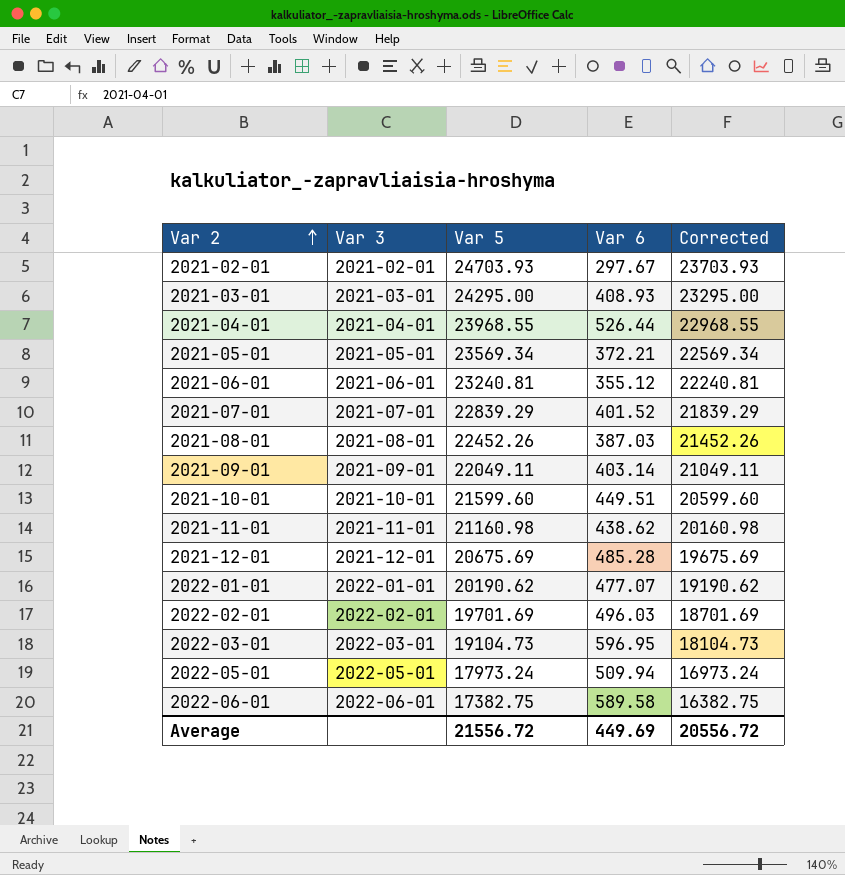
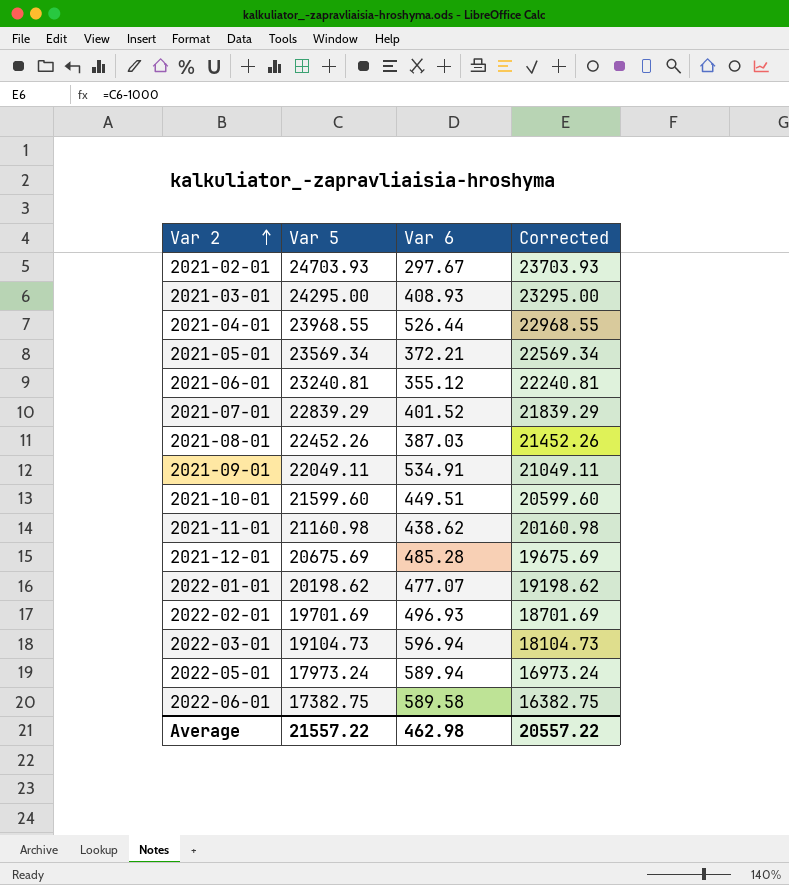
column Var 3 | position: 2 -> none
2021-09-01 | Var 6: 403.14 -> 534.91
2022-01-01 | Var 5: 20190.62 -> 20198.62
2022-01-01 | Corrected: 19190.62 -> 19198.62
2022-02-01 | Var 6: 496.03 -> 496.93
2022-03-01 | Var 6: 596.95 -> 596.94
2022-05-01 | Var 6: 509.94 -> 589.94
Average | Var 5: 21556.72 -> 21557.22
Average | Var 6: 449.69 -> 462.98
Average | Corrected: 20556.72 -> 20557.22

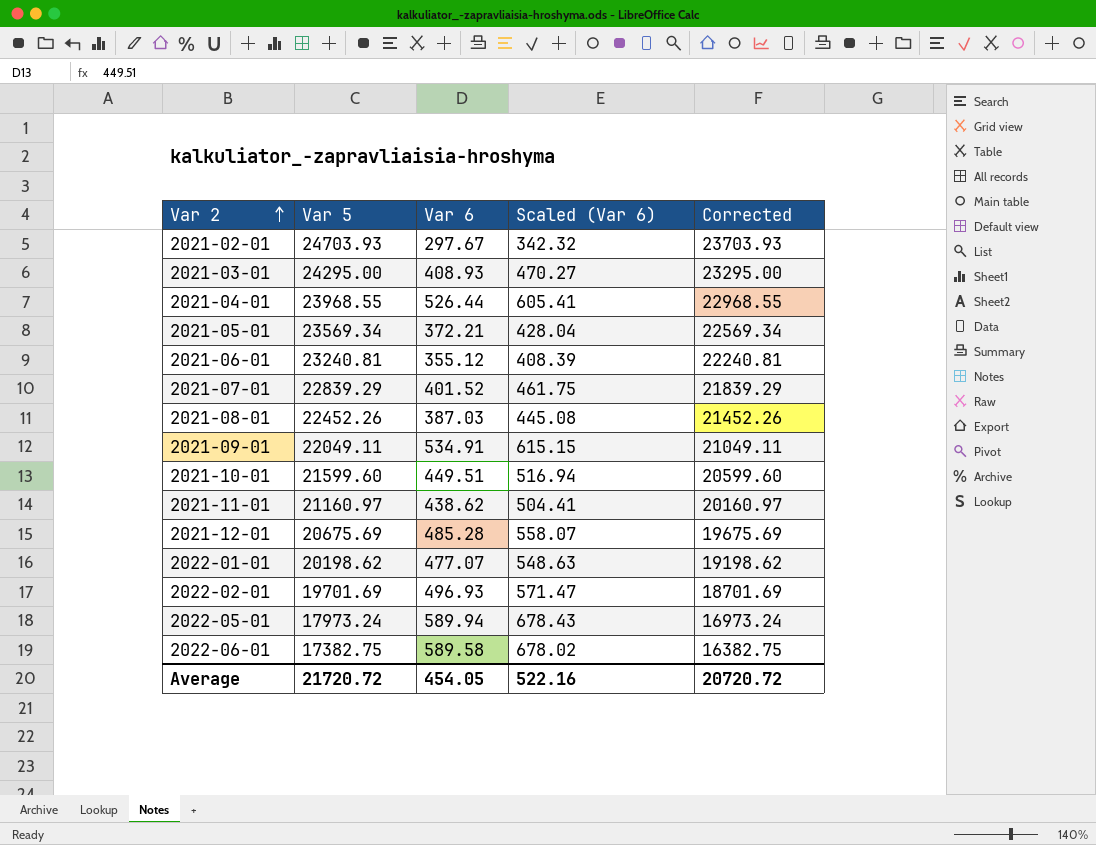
column Scaled (Var 6) | formula: none -> [Var 6] * 1.15
row 2022-03-01: 19104.73 | 596.94 | 18104.73 -> none
2021-11-01 | Var 5: 21160.98 -> 21160.97
2021-11-01 | Corrected: 20160.98 -> 20160.97
Average | Var 5: 21557.22 -> 21720.72
Average | Var 6: 462.98 -> 454.05
Average | Corrected: 20557.22 -> 20720.72

